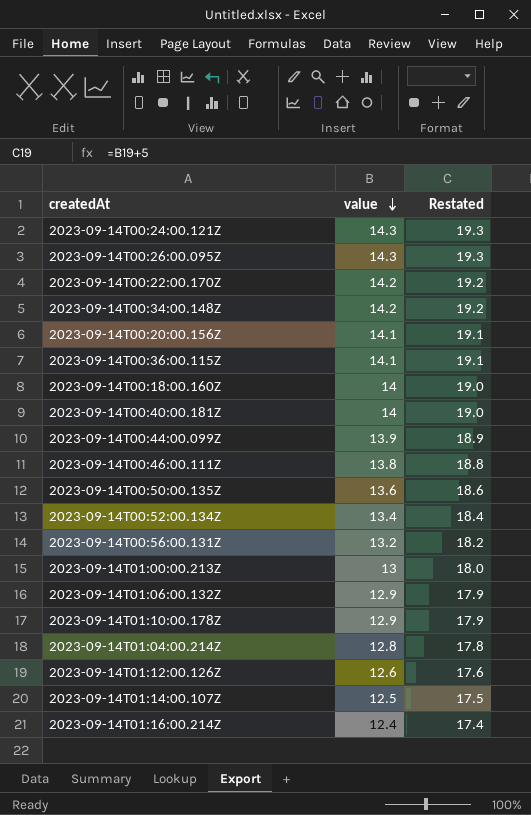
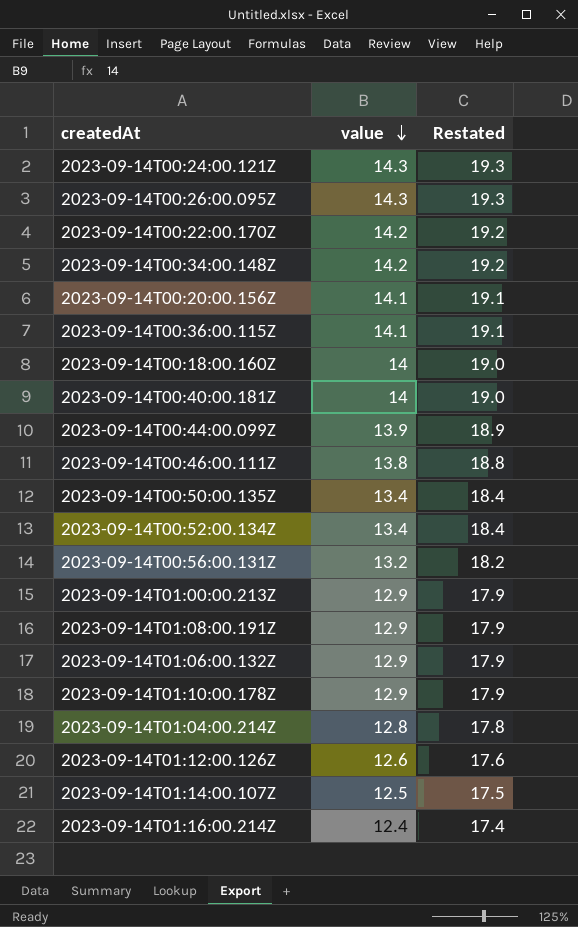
2023-09-14T00:50:00.135Z | value: 13.6 -> 13.4
2023-09-14T00:50:00.135Z | Restated: 18.6 -> 18.4
2023-09-14T01:00:00.213Z | value: 13 -> 12.9
2023-09-14T01:00:00.213Z | Restated: 18.0 -> 17.9
row 2023-09-14T01:08:00.191Z: none -> 12.9 | 17.9

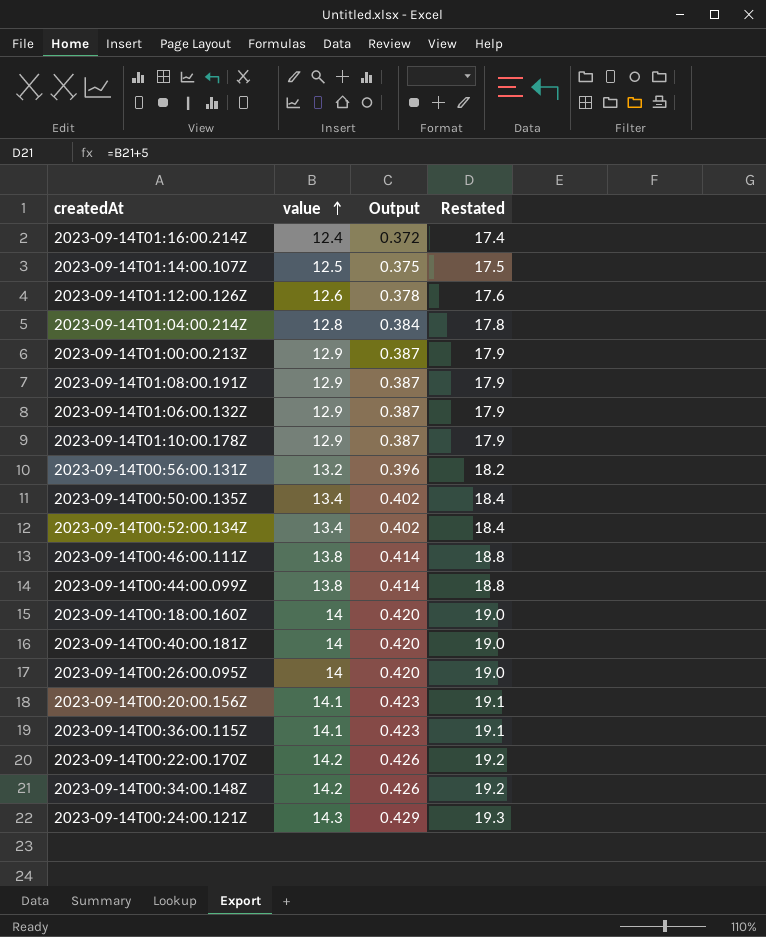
row order: value descending -> value ascending
column Output | formula: none -> [value] * 0.03
2023-09-14T00:44:00.099Z | value: 13.9 -> 13.8
2023-09-14T00:44:00.099Z | Restated: 18.9 -> 18.8
2023-09-14T00:26:00.095Z | value: 14.3 -> 14
2023-09-14T00:26:00.095Z | Restated: 19.3 -> 19.0

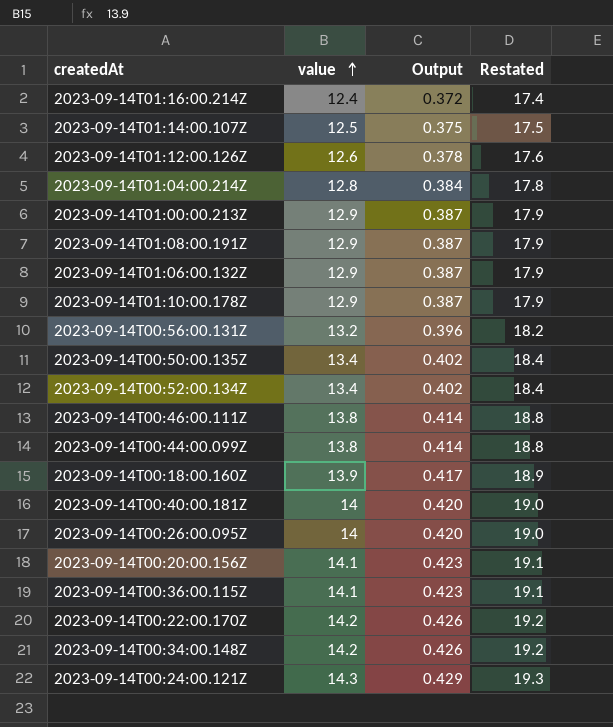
2023-09-14T00:18:00.160Z | value: 14 -> 13.9
2023-09-14T00:18:00.160Z | Output: 0.420 -> 0.417
2023-09-14T00:18:00.160Z | Restated: 19.0 -> 18.9

